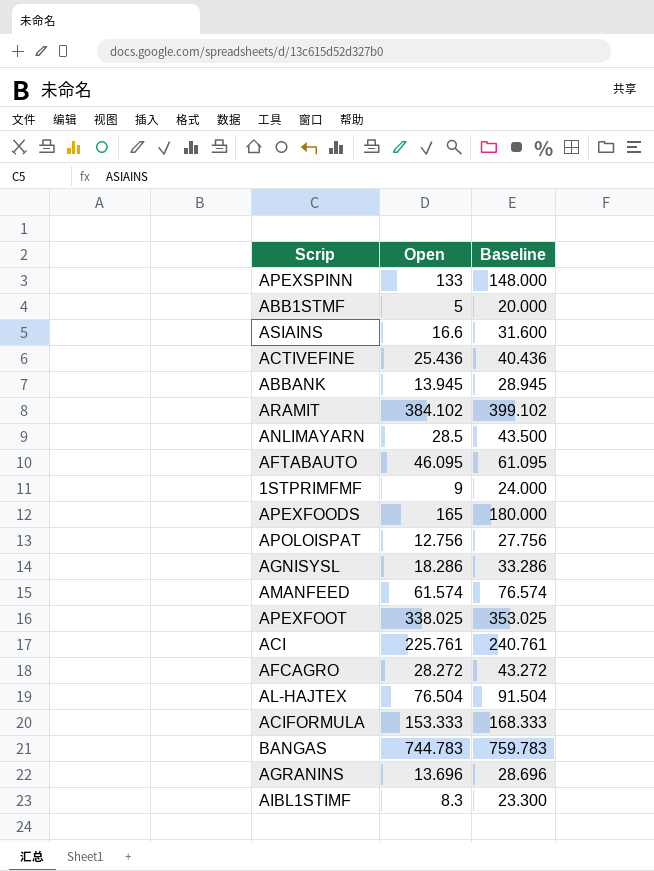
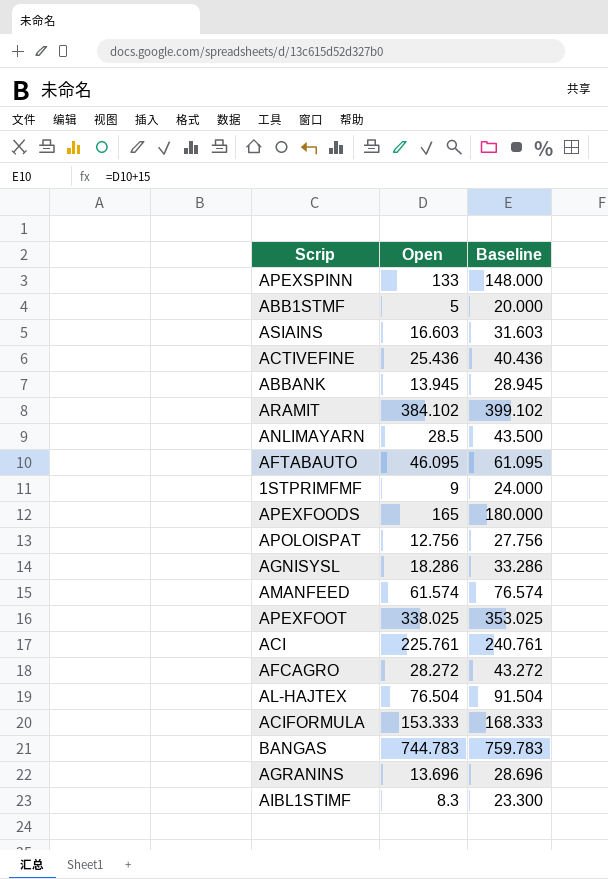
ASIAINS | Open: 16.6 -> 16.603
ASIAINS | Baseline: 31.600 -> 31.603

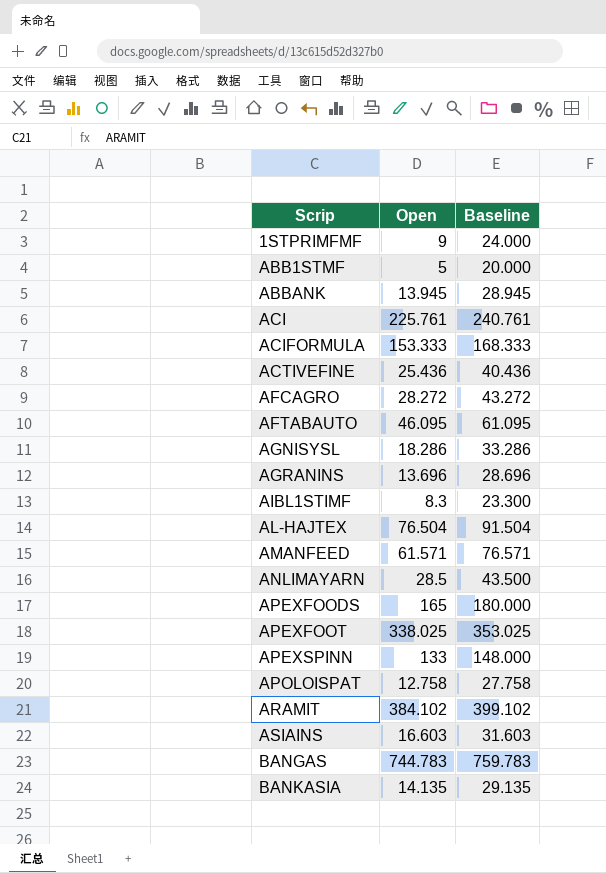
row order: none -> Scrip ascending
AMANFEED | Open: 61.574 -> 61.571
AMANFEED | Baseline: 76.574 -> 76.571
APOLOISPAT | Open: 12.756 -> 12.758
APOLOISPAT | Baseline: 27.756 -> 27.758
row BANKASIA: none -> 14.135 | 29.135

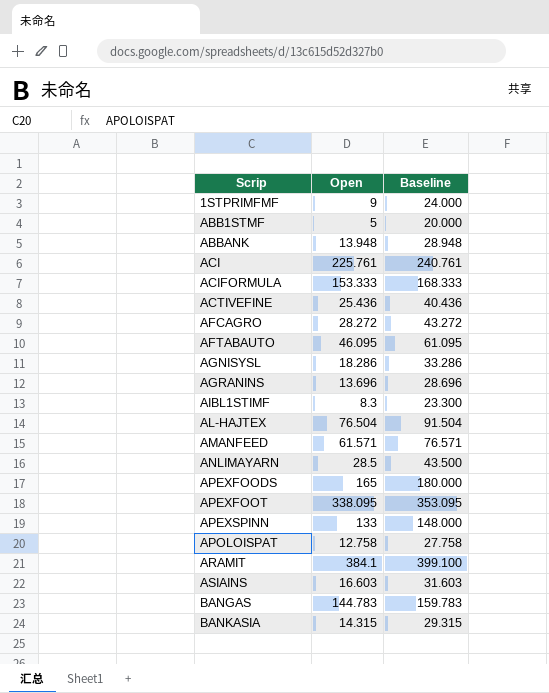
ABBANK | Open: 13.945 -> 13.948
ABBANK | Baseline: 28.945 -> 28.948
APEXFOOT | Open: 338.025 -> 338.095
APEXFOOT | Baseline: 353.025 -> 353.095
ARAMIT | Open: 384.102 -> 384.1
ARAMIT | Baseline: 399.102 -> 399.100
BANGAS | Open: 744.783 -> 144.783
BANGAS | Baseline: 759.783 -> 159.783
BANKASIA | Open: 14.135 -> 14.315
BANKASIA | Baseline: 29.135 -> 29.315

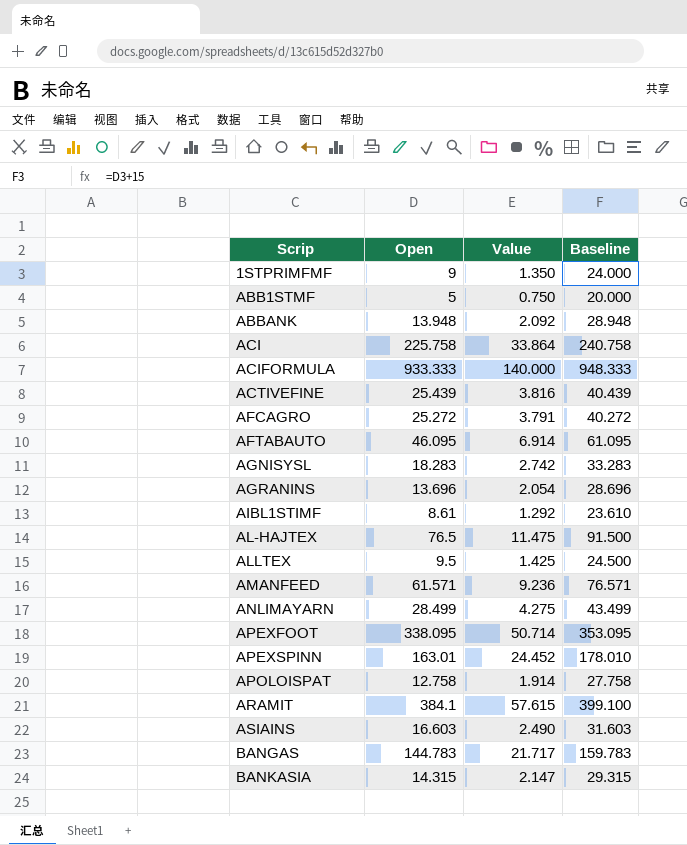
column Value | formula: none -> [Open] * 0.15
row APEXFOODS: 165 | 180.000 -> none
ACI | Open: 225.761 -> 225.758
ACI | Baseline: 240.761 -> 240.758
ACIFORMULA | Open: 153.333 -> 933.333
ACIFORMULA | Baseline: 168.333 -> 948.333
ACTIVEFINE | Open: 25.436 -> 25.439
ACTIVEFINE | Baseline: 40.436 -> 40.439
AFCAGRO | Open: 28.272 -> 25.272
AFCAGRO | Baseline: 43.272 -> 40.272
AGNISYSL | Open: 18.286 -> 18.283
AGNISYSL | Baseline: 33.286 -> 33.283
AIBL1STIMF | Open: 8.3 -> 8.61
AIBL1STIMF | Baseline: 23.300 -> 23.610
AL-HAJTEX | Open: 76.504 -> 76.5
AL-HAJTEX | Baseline: 91.504 -> 91.500
row ALLTEX: none -> 9.5 | 1.425 | 24.500
ANLIMAYARN | Open: 28.5 -> 28.499
ANLIMAYARN | Baseline: 43.500 -> 43.499
APEXSPINN | Open: 133 -> 163.01
APEXSPINN | Baseline: 148.000 -> 178.010

